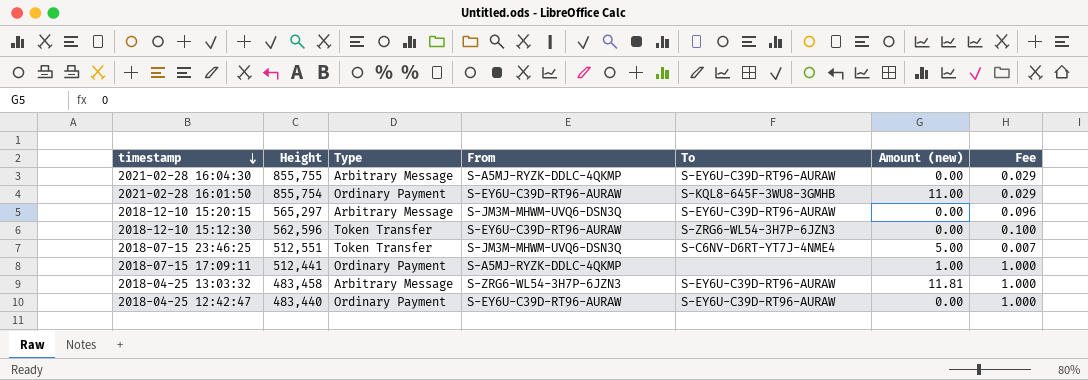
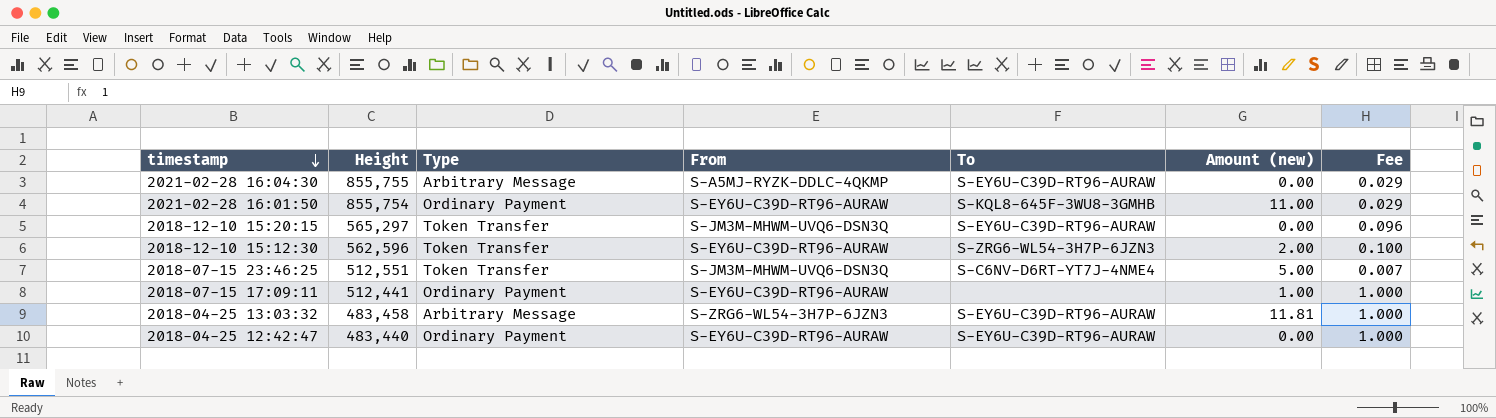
2018-12-10 15:20:15 | Type: Arbitrary Message -> Token Transfer
2018-12-10 15:12:30 | Amount (new): 0.00 -> 2.00
2018-07-15 17:09:11 | From: S-A5MJ-RYZK-DDLC-4QKMP -> S-EY6U-C39D-RT96-AURAW

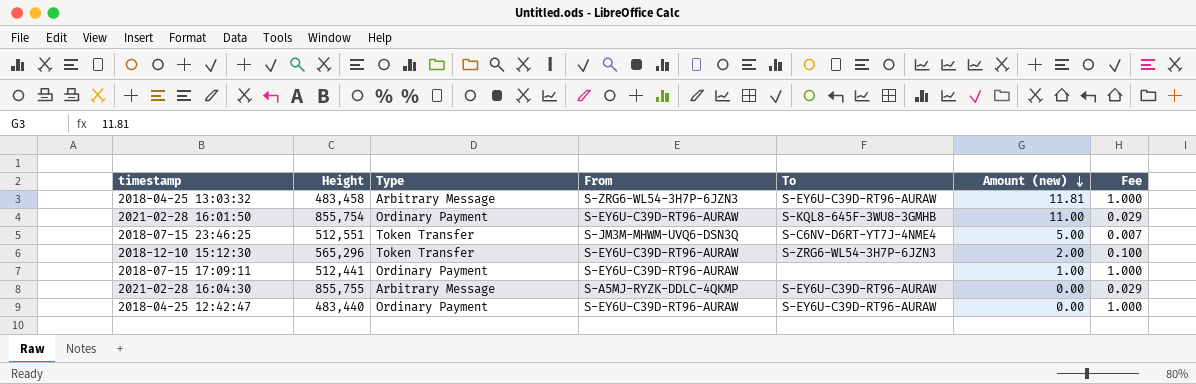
row order: timestamp descending -> Amount (new) descending
row 2018-12-10 15:20:15: 565,297 | Token Transfer | S-JM3M-MHWM-UVQ6-DSN3Q | S-EY6U-C39D-RT96-AURAW | 0.00 | 0.096 -> none
2018-12-10 15:12:30 | Height: 562,596 -> 565,296

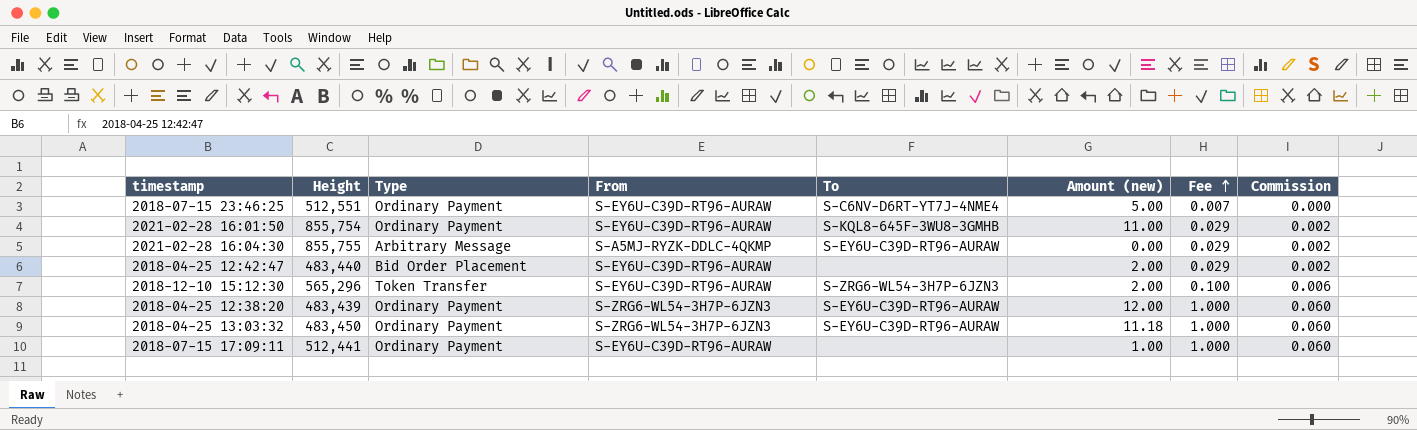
row order: Amount (new) descending -> Fee ascending
column Commission | formula: none -> [Fee] * 0.06
2018-07-15 23:46:25 | Type: Token Transfer -> Ordinary Payment
2018-07-15 23:46:25 | From: S-JM3M-MHWM-UVQ6-DSN3Q -> S-EY6U-C39D-RT96-AURAW
2018-04-25 12:42:47 | Type: Ordinary Payment -> Bid Order Placement
2018-04-25 12:42:47 | To: S-EY6U-C39D-RT96-AURAW -> none
2018-04-25 12:42:47 | Amount (new): 0.00 -> 2.00
2018-04-25 12:42:47 | Fee: 1.000 -> 0.029
row 2018-04-25 12:38:20: none -> 483,439 | Ordinary Payment | S-ZRG6-WL54-3H7P-6JZN3 | S-EY6U-C39D-RT96-AURAW | 12.00 | 1.000 | 0.060
2018-04-25 13:03:32 | Height: 483,458 -> 483,450
2018-04-25 13:03:32 | Type: Arbitrary Message -> Ordinary Payment
2018-04-25 13:03:32 | Amount (new): 11.81 -> 11.18

